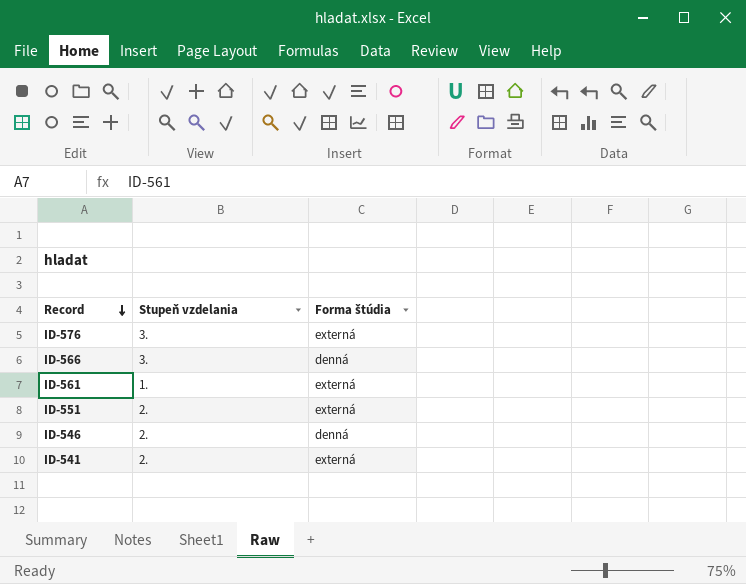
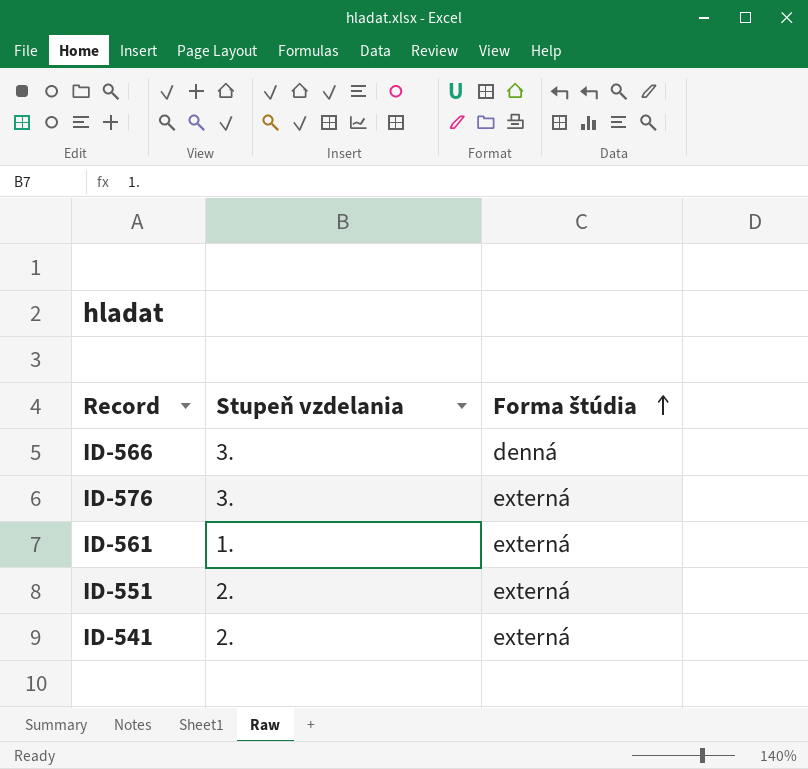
row order: Record descending -> Forma štúdia ascending
row ID-546: 2. | denná -> none

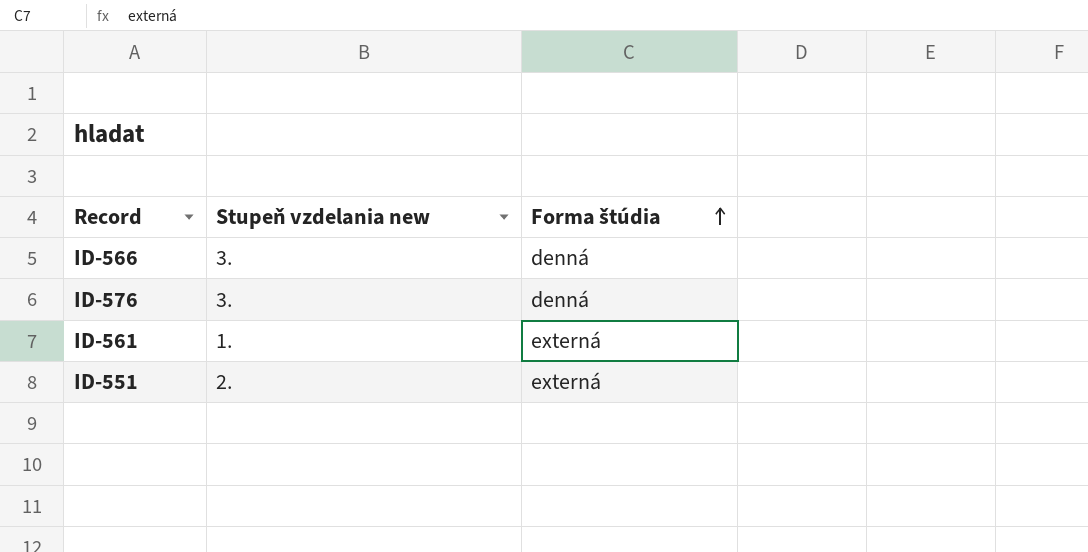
column name: Stupeň vzdelania -> Stupeň vzdelania new
row ID-541: 2. | externá -> none
ID-576 | Forma štúdia: externá -> denná

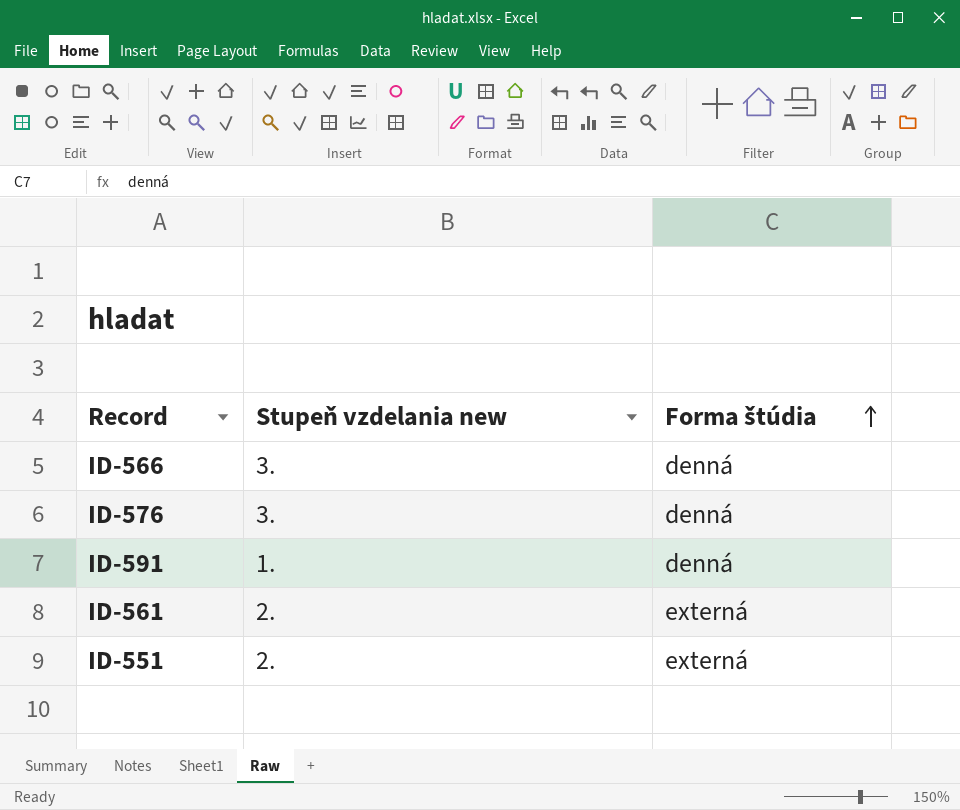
row ID-591: none -> 1. | denná
ID-561 | Stupeň vzdelania new: 1. -> 2.

